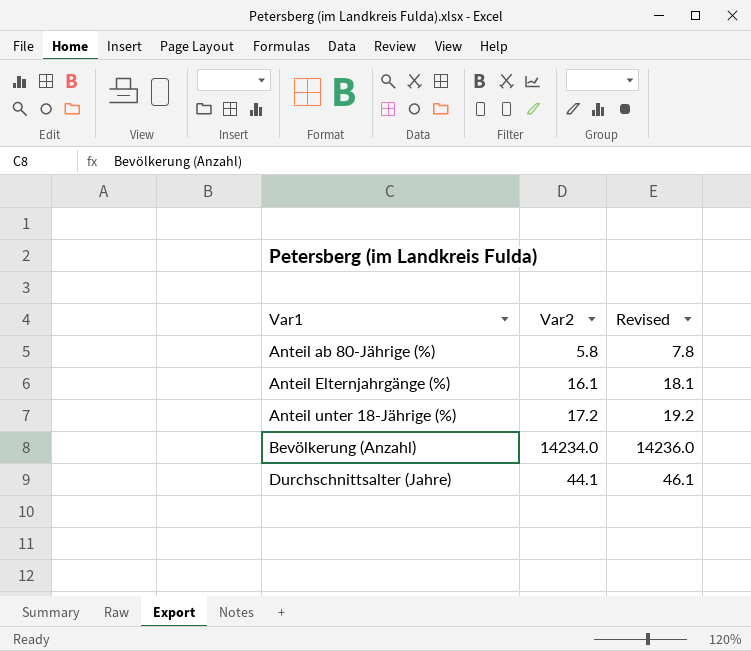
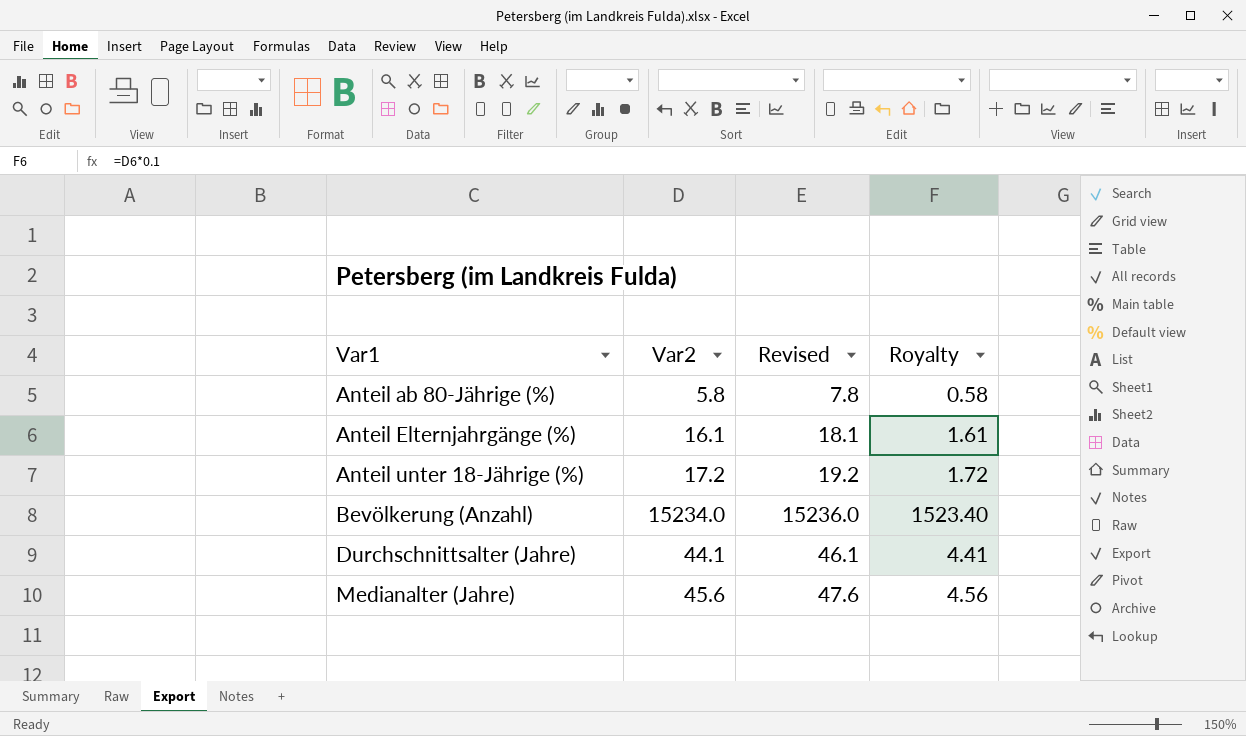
column Royalty | formula: none -> [Var2] * 0.1
Bevölkerung (Anzahl) | Var2: 14234.0 -> 15234.0
Bevölkerung (Anzahl) | Revised: 14236.0 -> 15236.0
row Medianalter (Jahre): none -> 45.6 | 47.6 | 4.56

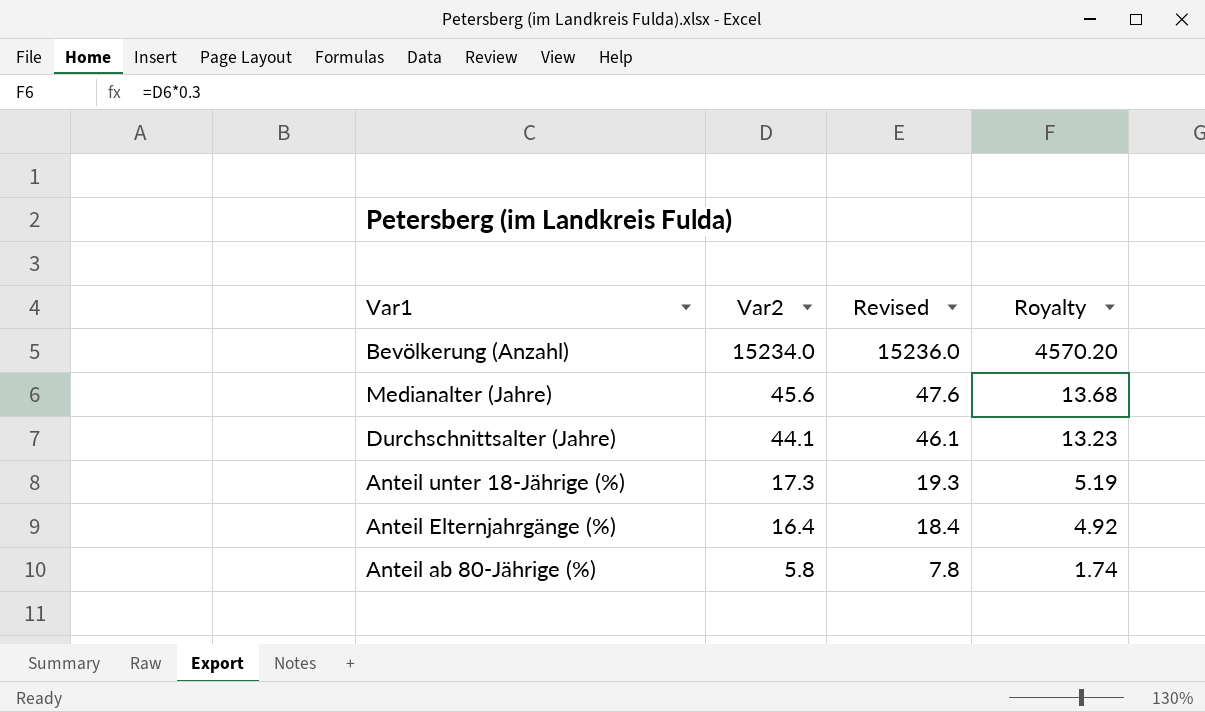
row order: Var1 ascending -> Var2 descending
column Royalty | formula: [Var2] * 0.1 -> [Var2] * 0.3
Anteil unter 18-Jährige (%) | Var2: 17.2 -> 17.3
Anteil unter 18-Jährige (%) | Revised: 19.2 -> 19.3
Anteil Elternjahrgänge (%) | Var2: 16.1 -> 16.4
Anteil Elternjahrgänge (%) | Revised: 18.1 -> 18.4

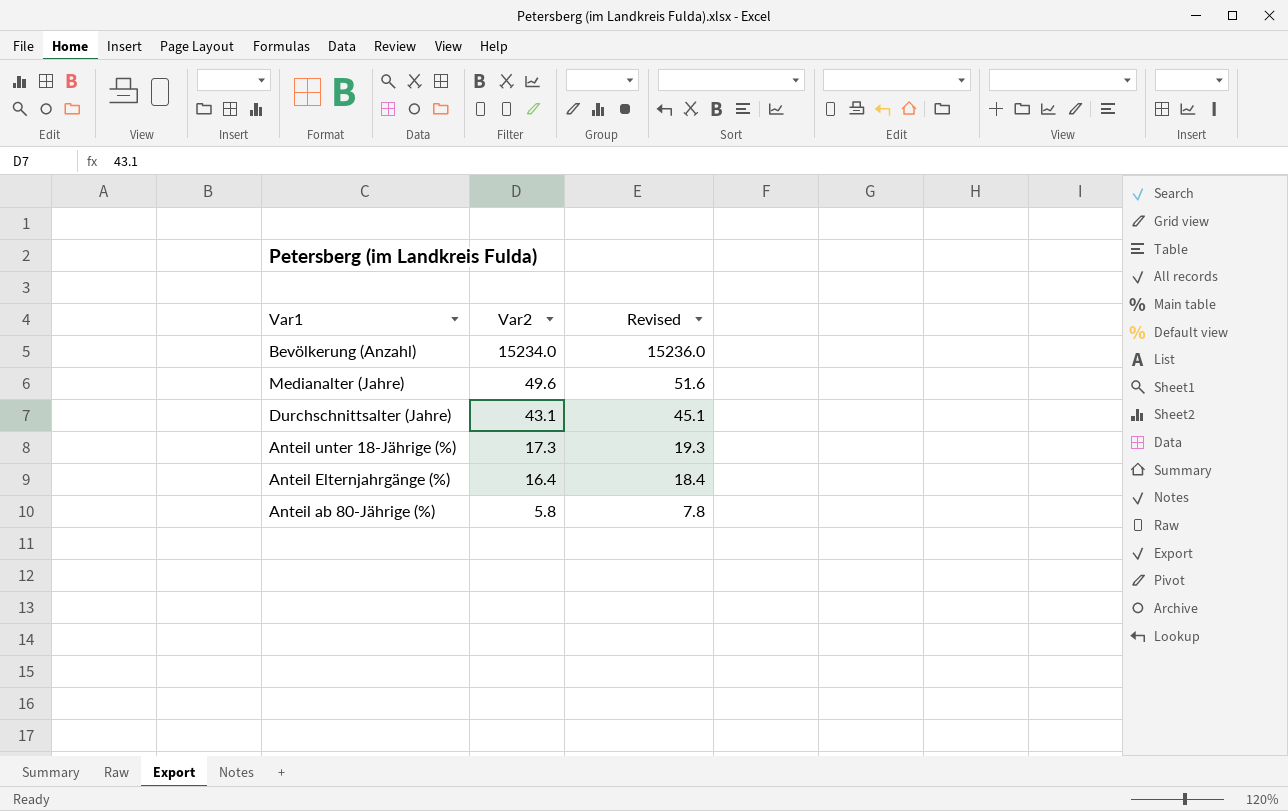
column Royalty | formula: [Var2] * 0.3 -> none
Medianalter (Jahre) | Var2: 45.6 -> 49.6
Medianalter (Jahre) | Revised: 47.6 -> 51.6
Durchschnittsalter (Jahre) | Var2: 44.1 -> 43.1
Durchschnittsalter (Jahre) | Revised: 46.1 -> 45.1

